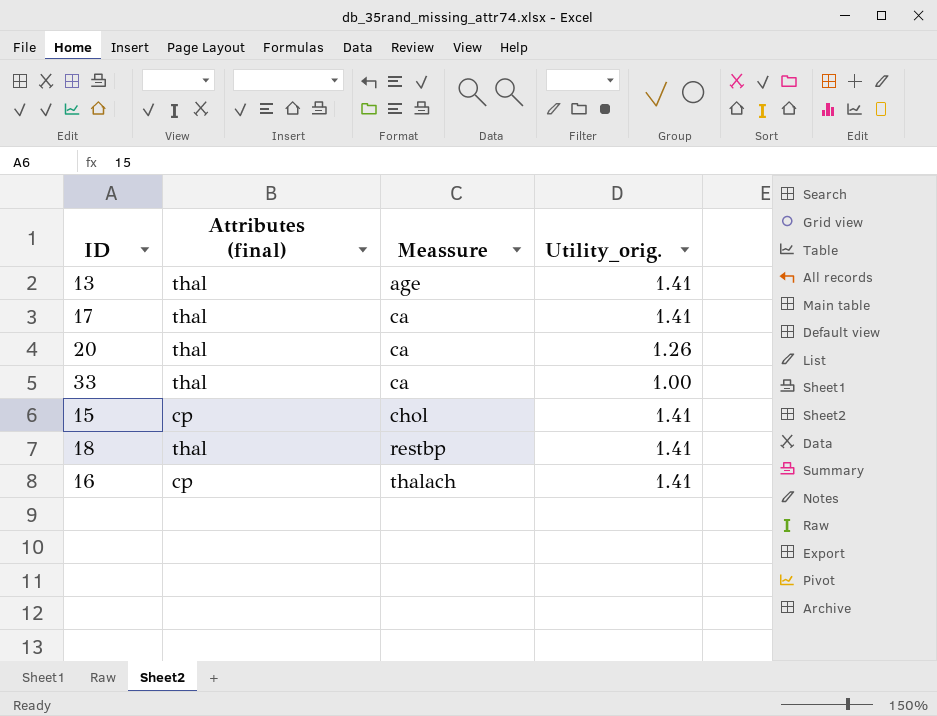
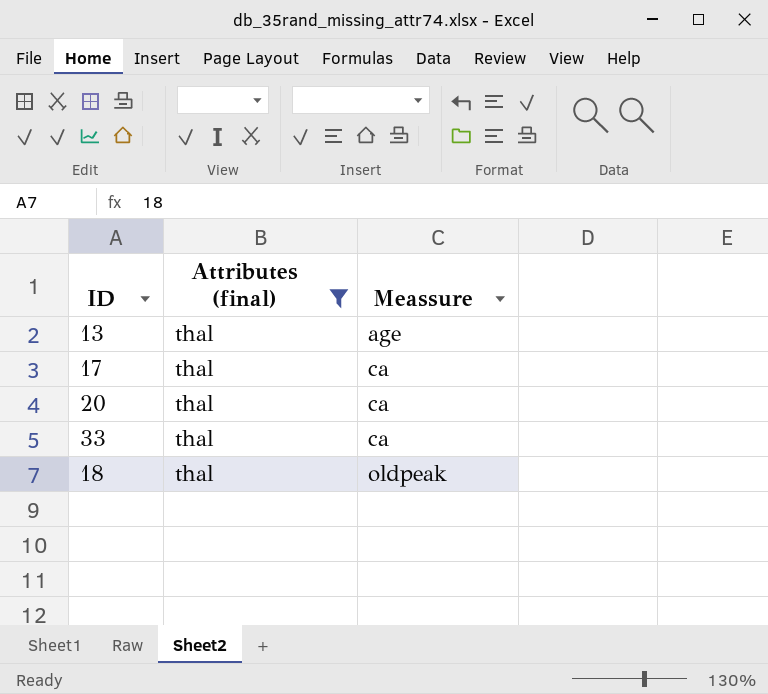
filter: none -> Attributes (final) = thal
column Utility_orig. | position: 4 -> none
18 | Meassure: restbp -> oldpeak

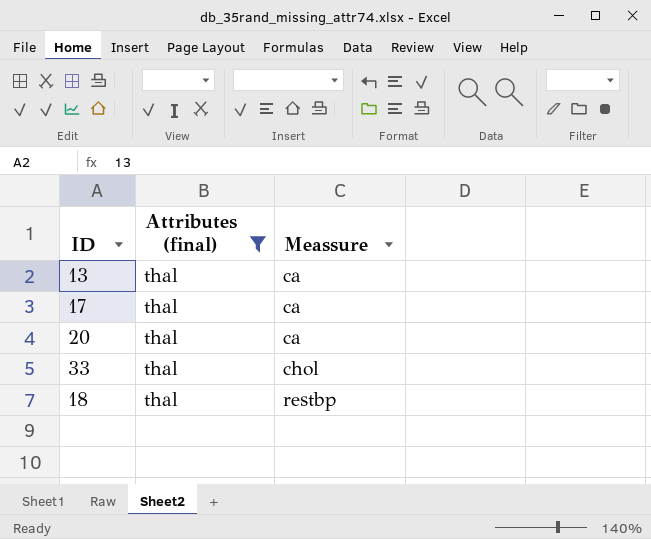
13 | Meassure: age -> ca
33 | Meassure: ca -> chol
18 | Meassure: oldpeak -> restbp

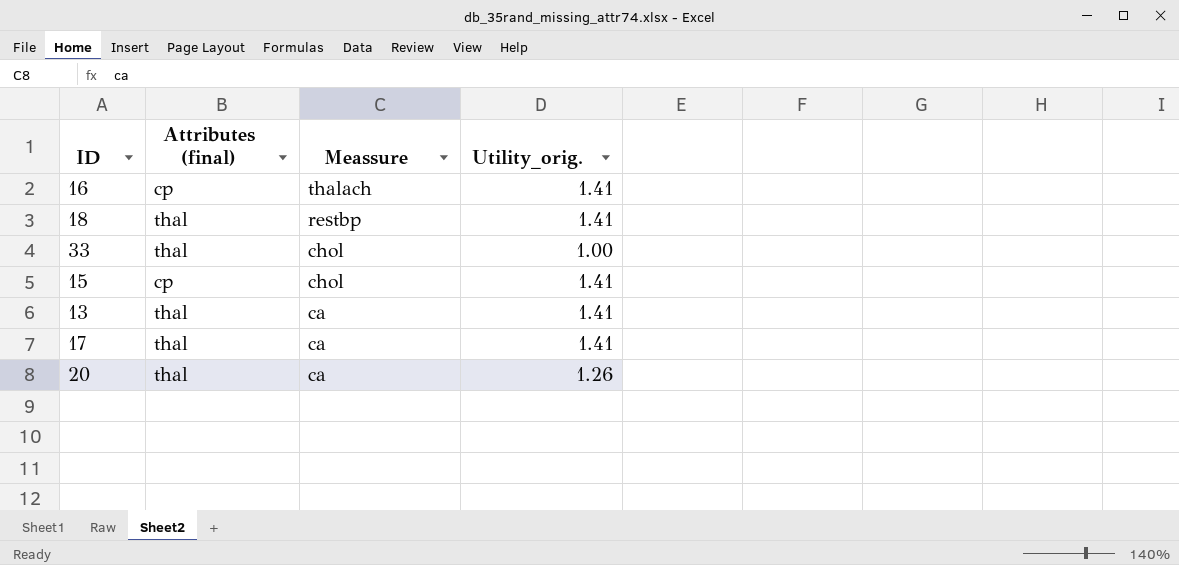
filter: Attributes (final) = thal -> none
row order: Meassure ascending -> Meassure descending
column Utility_orig. | position: none -> 4

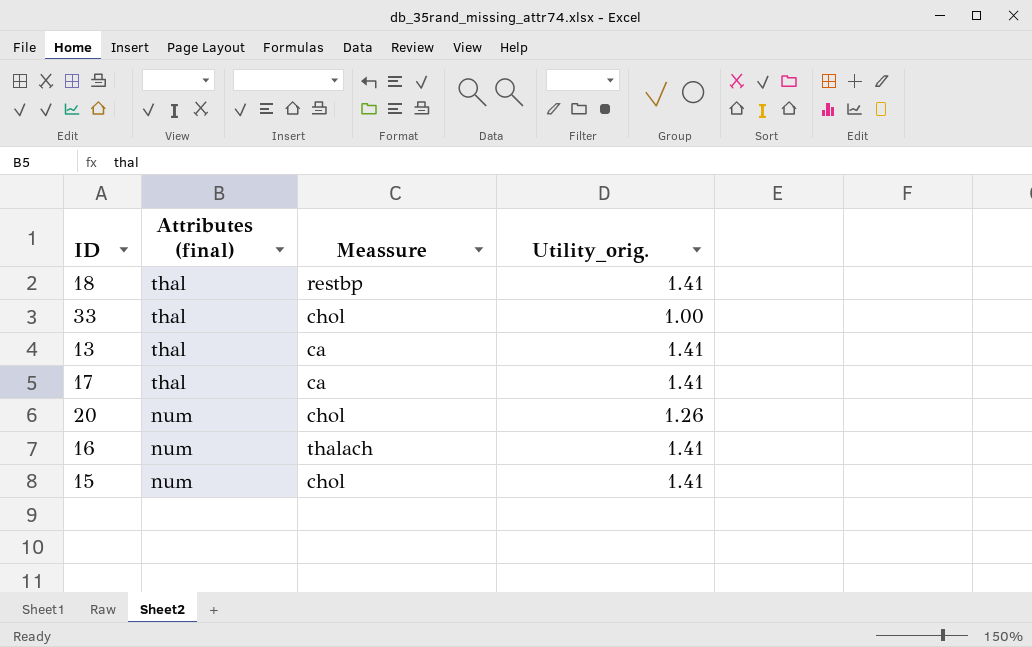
row order: Meassure descending -> Attributes (final) descending
20 | Attributes (final): thal -> num
20 | Meassure: ca -> chol
16 | Attributes (final): cp -> num
15 | Attributes (final): cp -> num

